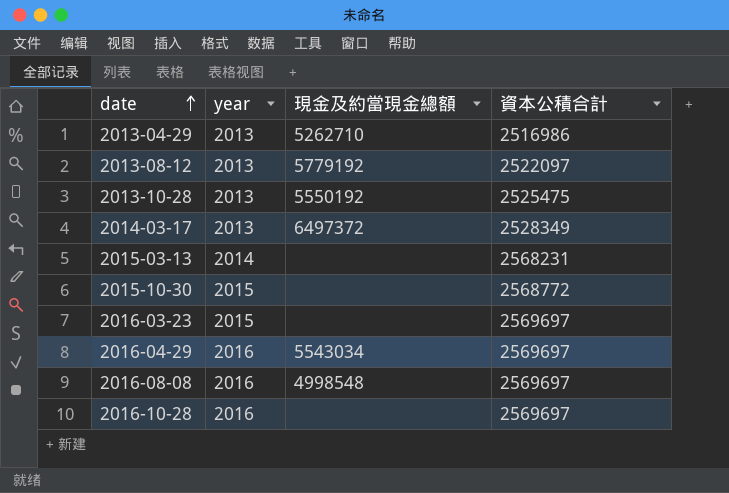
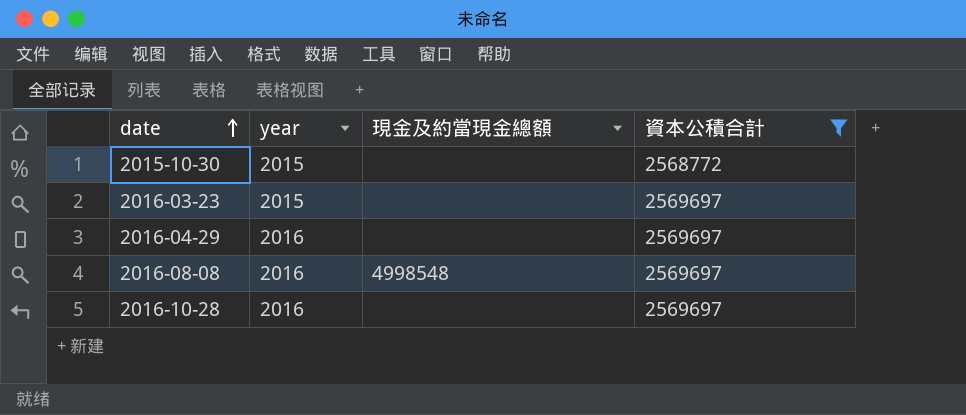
filter: none -> 資本公積合計 >= 2568772
2016-04-29 | 現金及約當現金總額: 5543034 -> none

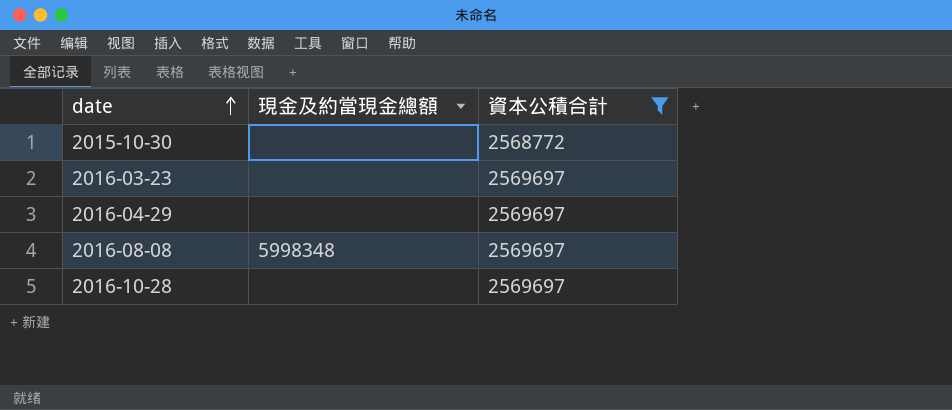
column year | position: 2 -> none
2016-08-08 | 現金及約當現金總額: 4998548 -> 5998348

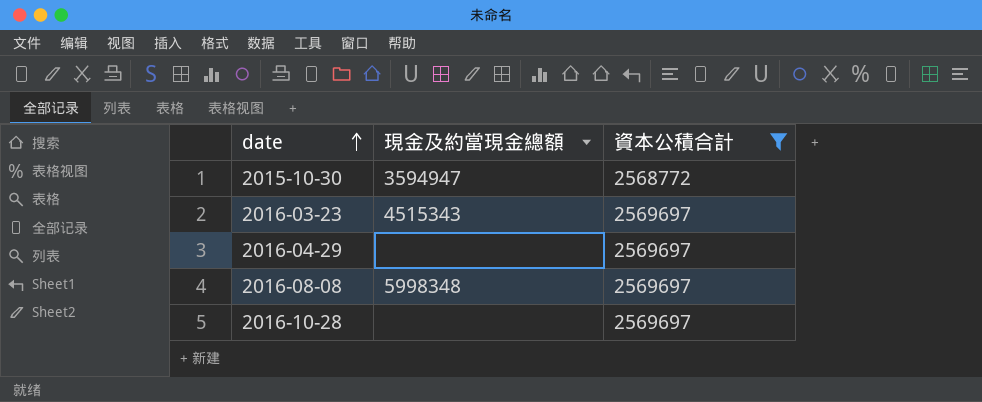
2015-10-30 | 現金及約當現金總額: none -> 3594947
2016-03-23 | 現金及約當現金總額: none -> 4515343

